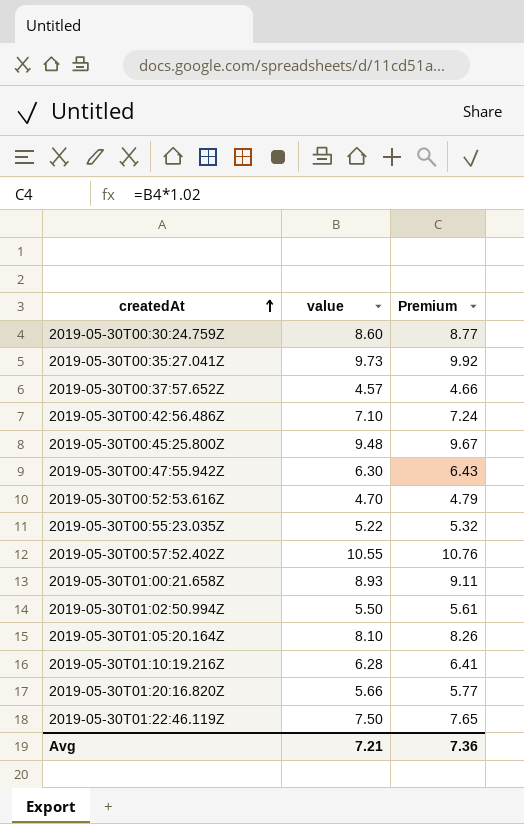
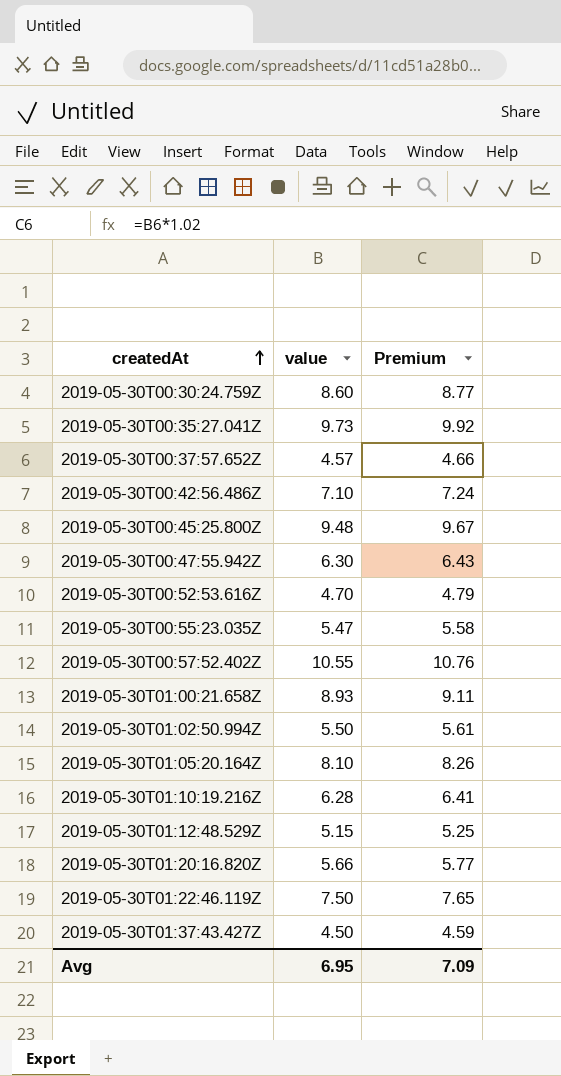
2019-05-30T00:55:23.035Z | value: 5.22 -> 5.47
2019-05-30T00:55:23.035Z | Premium: 5.32 -> 5.58
row 2019-05-30T01:12:48.529Z: none -> 5.15 | 5.25
row 2019-05-30T01:37:43.427Z: none -> 4.50 | 4.59
Avg | value: 7.21 -> 6.95
Avg | Premium: 7.36 -> 7.09

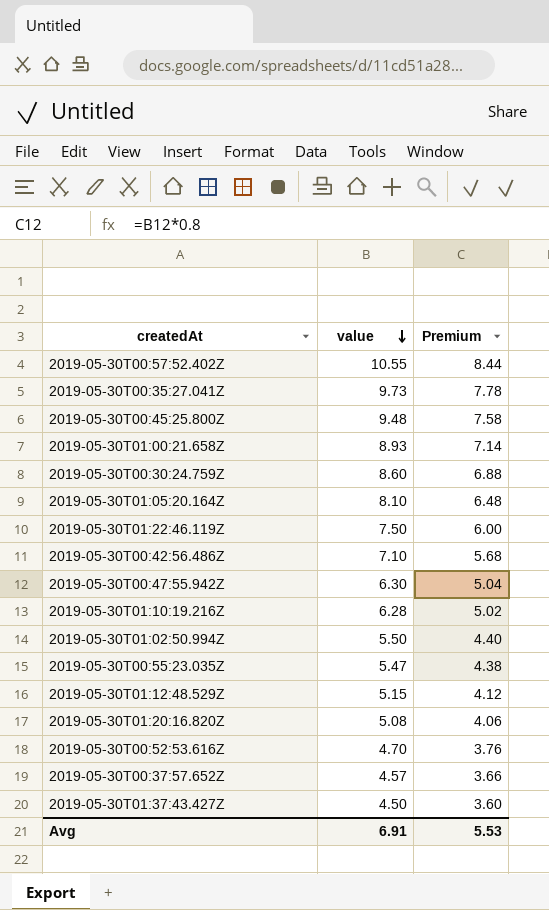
row order: createdAt ascending -> value descending
column Premium | formula: [value] * 1.02 -> [value] * 0.8
2019-05-30T01:20:16.820Z | value: 5.66 -> 5.08
Avg | value: 6.95 -> 6.91
Avg | Premium: 7.09 -> 5.53

